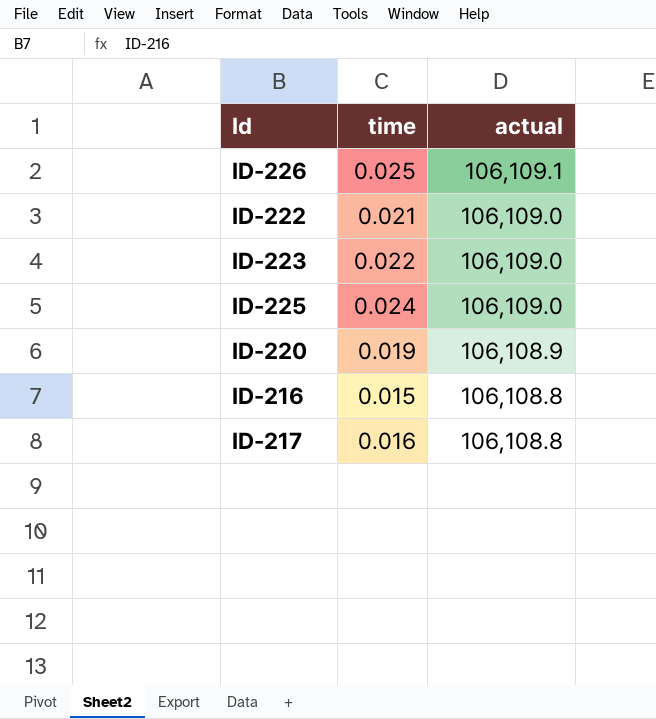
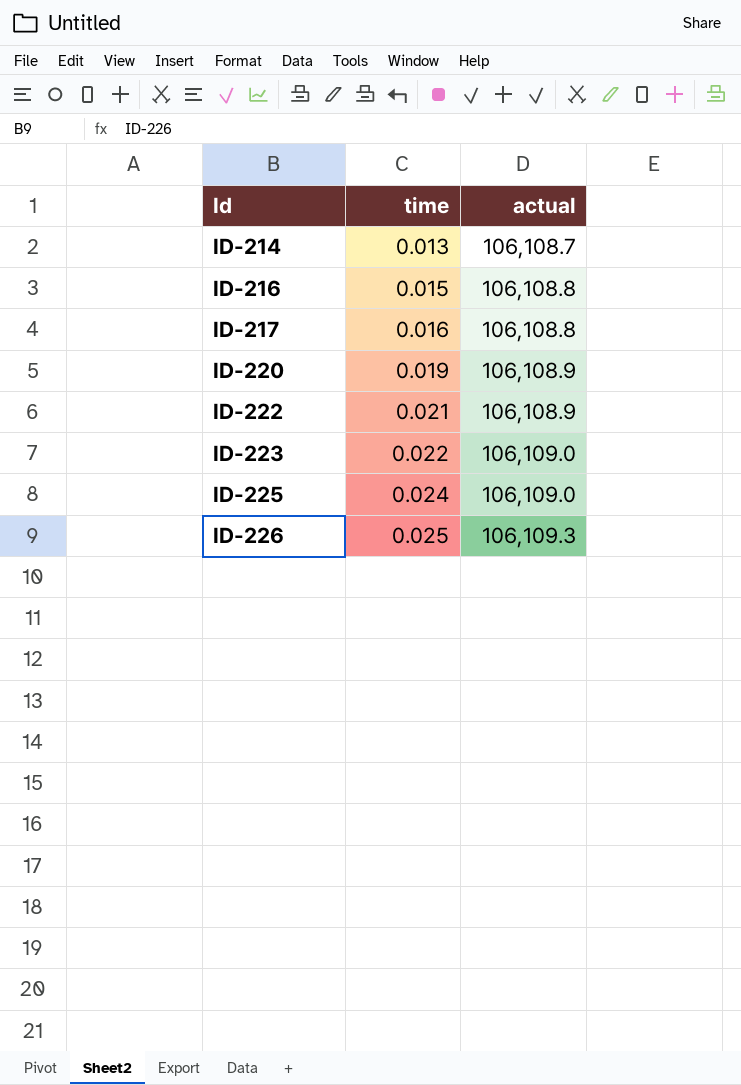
row order: actual descending -> Id ascending
row ID-214: none -> 0.013 | 106,108.7
ID-222 | actual: 106,109.0 -> 106,108.9
ID-226 | actual: 106,109.1 -> 106,109.3

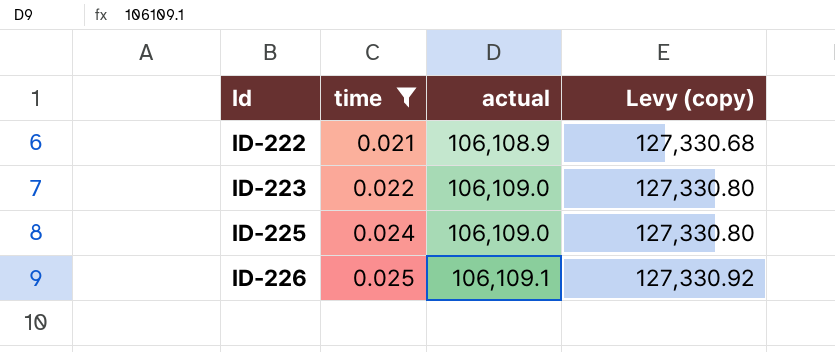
filter: none -> time >= 0.021
column Levy (copy) | formula: none -> [actual] * 1.2
ID-226 | actual: 106,109.3 -> 106,109.1

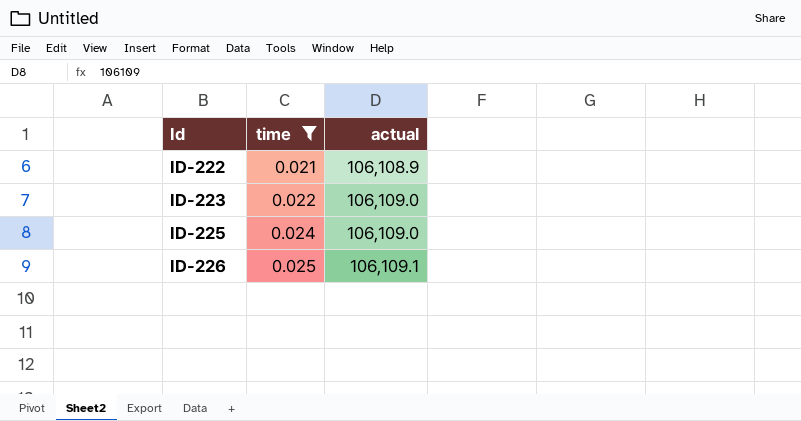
column Levy (copy) | formula: [actual] * 1.2 -> none

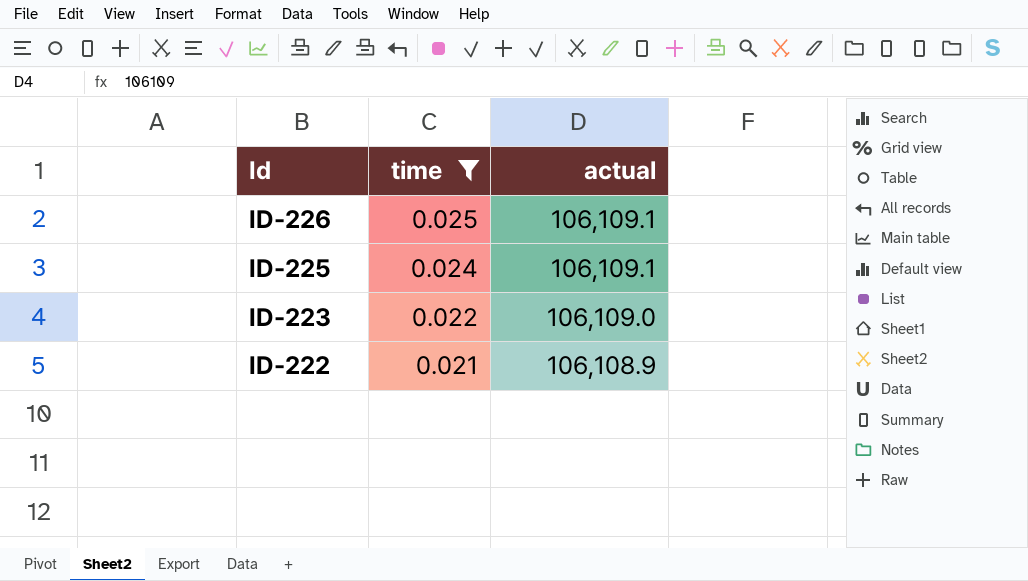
row order: Id ascending -> Id descending
ID-225 | actual: 106,109.0 -> 106,109.1

